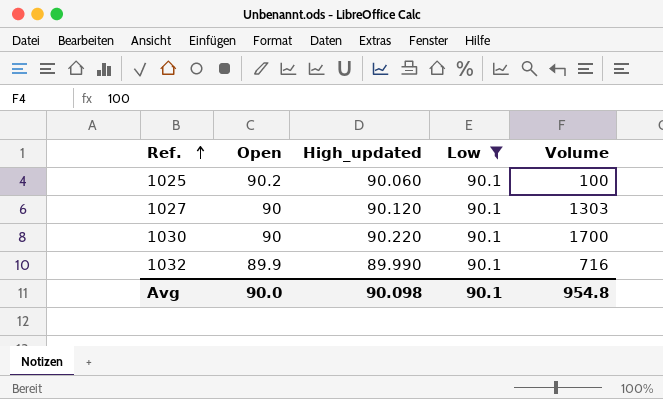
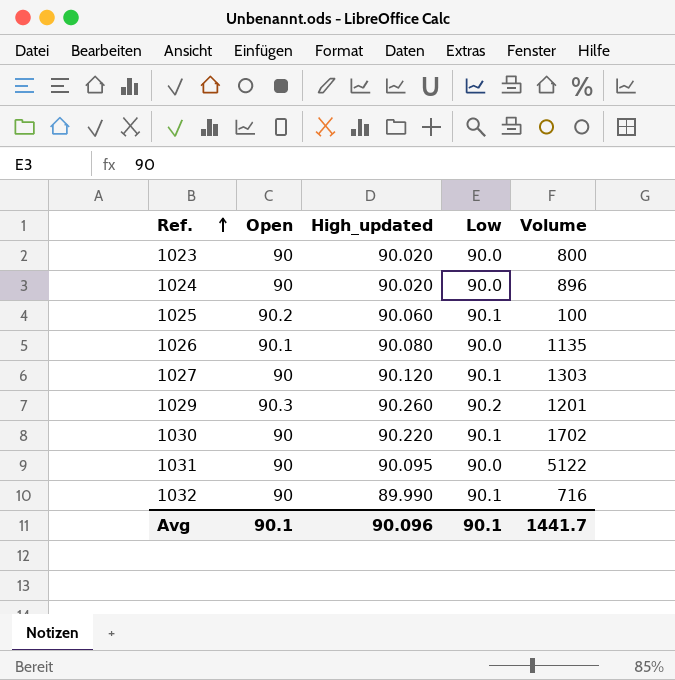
filter: Low = 90.1 -> none
1030 | Volume: 1700 -> 1702
1032 | Open: 89.9 -> 90
Avg | Open: 90.0 -> 90.1
Avg | High_updated: 90.098 -> 90.096
Avg | Volume: 954.8 -> 1441.7

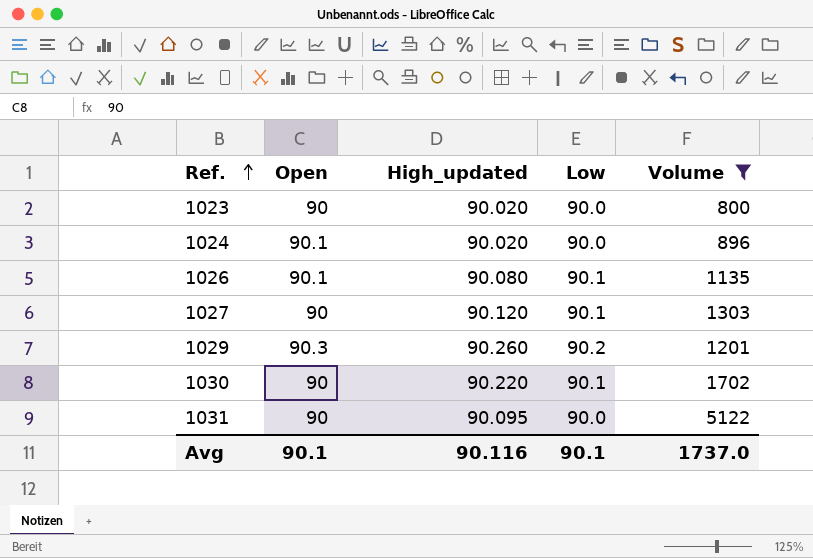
filter: none -> Volume >= 800
1024 | Open: 90 -> 90.1
1026 | Low: 90.0 -> 90.1
Avg | High_updated: 90.096 -> 90.116
Avg | Volume: 1441.7 -> 1737.0

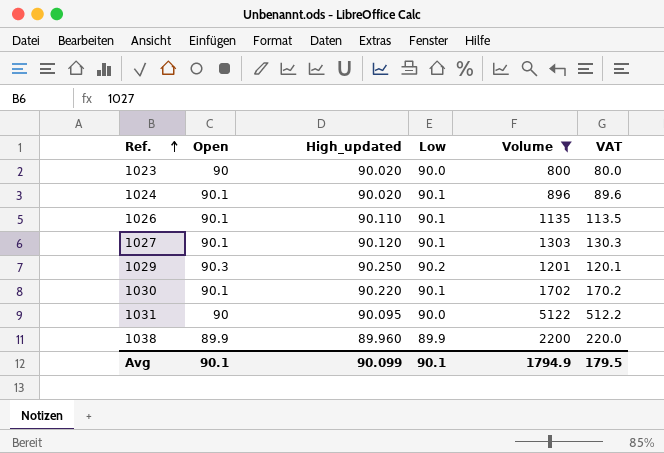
column VAT | formula: none -> [Volume] * 0.1
1024 | Low: 90.0 -> 90.1
1026 | High_updated: 90.080 -> 90.110
1027 | Open: 90 -> 90.1
1029 | High_updated: 90.260 -> 90.250
1030 | Open: 90 -> 90.1
row 1038: none -> 89.9 | 89.960 | 89.9 | 2200 | 220.0
Avg | High_updated: 90.116 -> 90.099
Avg | Volume: 1737.0 -> 1794.9

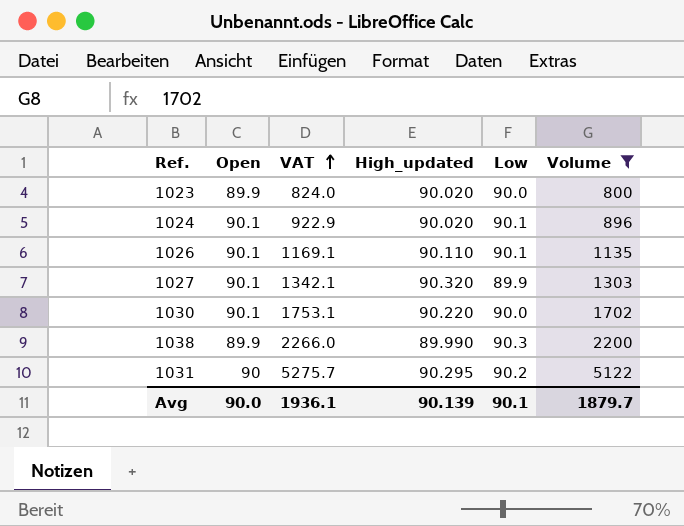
row order: Ref. ascending -> VAT ascending
column VAT | formula: [Volume] * 0.1 -> [Volume] * 1.03
column VAT | position: 6 -> 3
row 1029: 90.3 | 90.250 | 90.2 | 1201 | 120.1 -> none
1023 | Open: 90 -> 89.9
1027 | High_updated: 90.120 -> 90.320
1027 | Low: 90.1 -> 89.9
1030 | Low: 90.1 -> 90.0
1038 | High_updated: 89.960 -> 89.990
1038 | Low: 89.9 -> 90.3
1031 | High_updated: 90.095 -> 90.295
1031 | Low: 90.0 -> 90.2
Avg | Open: 90.1 -> 90.0
Avg | VAT: 179.5 -> 1936.1
Avg | High_updated: 90.099 -> 90.139
Avg | Volume: 1794.9 -> 1879.7

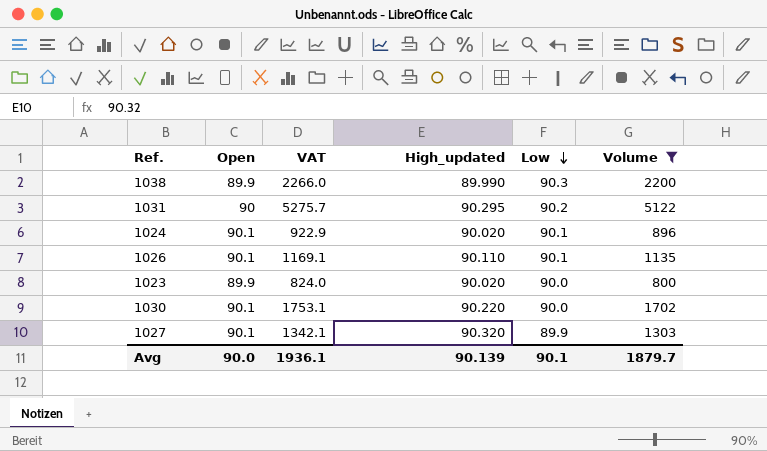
row order: VAT ascending -> Low descending

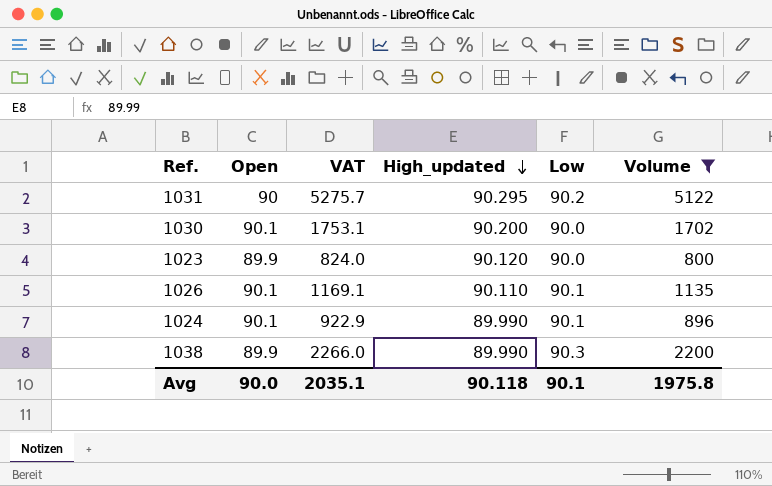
row order: Low descending -> High_updated descending
row 1027: 90.1 | 1342.1 | 90.320 | 89.9 | 1303 -> none
1030 | High_updated: 90.220 -> 90.200
1023 | High_updated: 90.020 -> 90.120
1024 | High_updated: 90.020 -> 89.990
Avg | VAT: 1936.1 -> 2035.1
Avg | High_updated: 90.139 -> 90.118
Avg | Volume: 1879.7 -> 1975.8

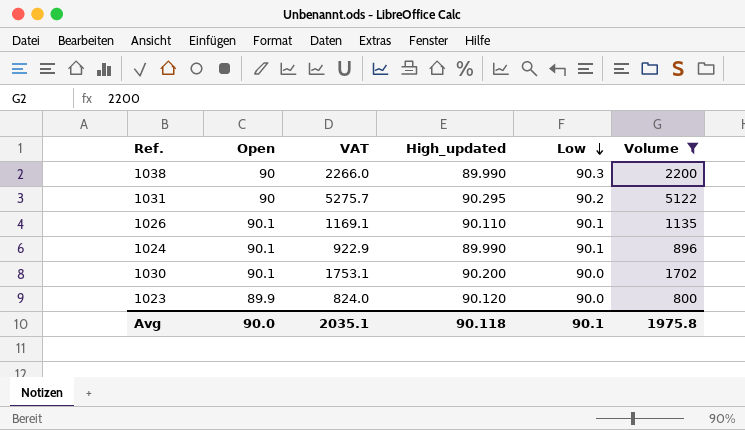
row order: High_updated descending -> Low descending
1038 | Open: 89.9 -> 90

